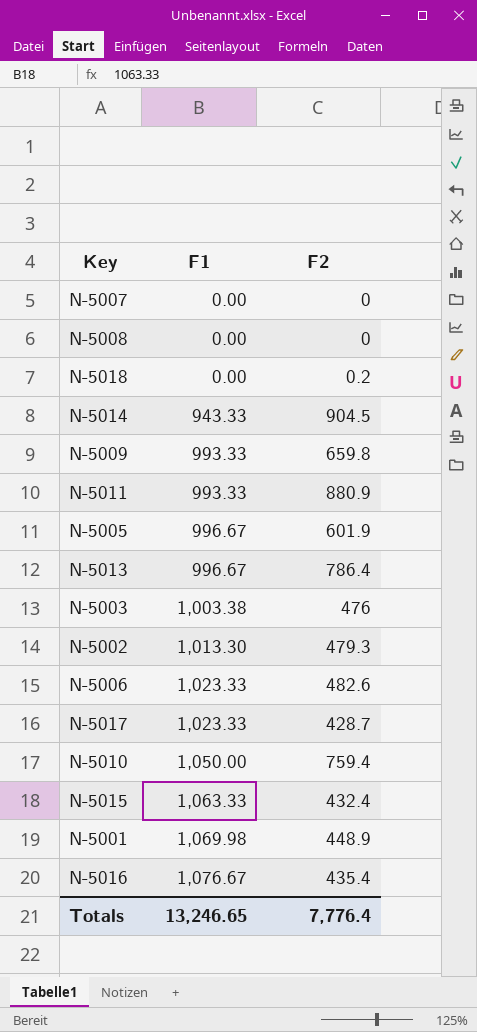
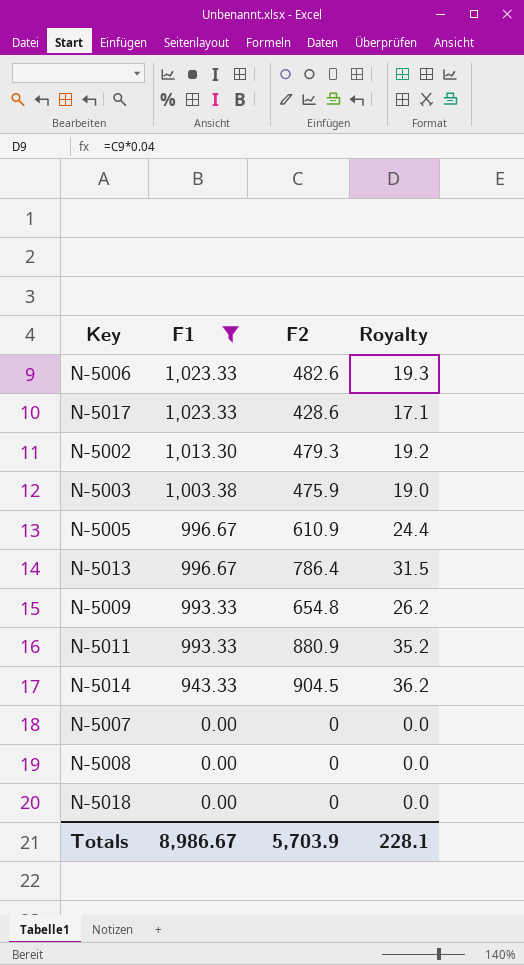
filter: none -> F1 <= 1,023.33
row order: F1 ascending -> F1 descending
column Royalty | formula: none -> [F2] * 0.04
N-5017 | F2: 428.7 -> 428.6
N-5003 | F2: 476 -> 475.9
N-5005 | F2: 601.9 -> 610.9
N-5009 | F2: 659.8 -> 654.8
N-5018 | F2: 0.2 -> 0
Totals | F1: 13,246.65 -> 8,986.67
Totals | F2: 7,776.4 -> 5,703.9

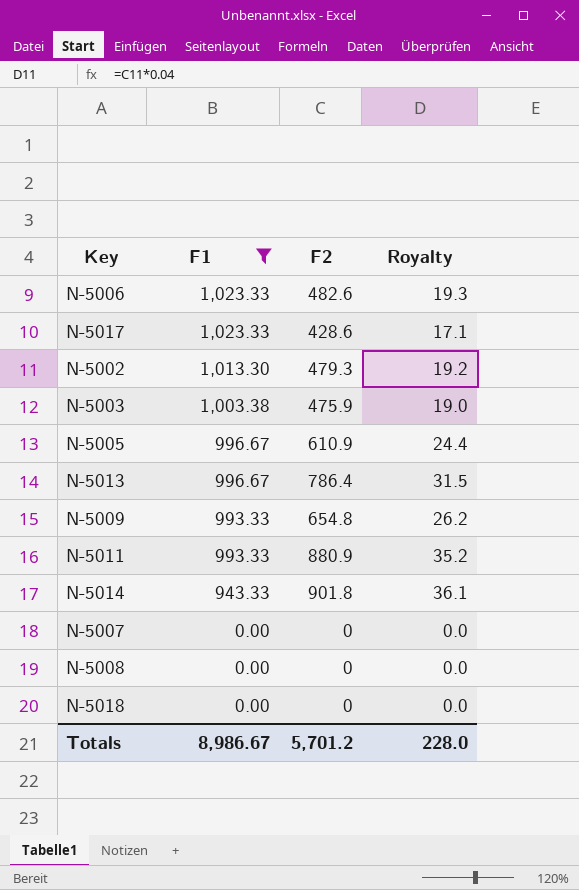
N-5014 | F2: 904.5 -> 901.8
N-5014 | Royalty: 36.2 -> 36.1
Totals | F2: 5,703.9 -> 5,701.2
Totals | Royalty: 228.1 -> 228.0

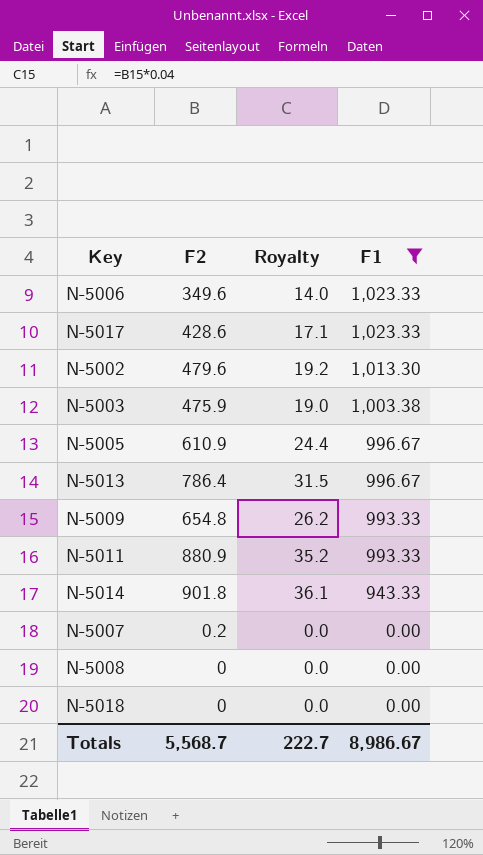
column F1 | position: 2 -> 4
N-5006 | F2: 482.6 -> 349.6
N-5006 | Royalty: 19.3 -> 14.0
N-5002 | F2: 479.3 -> 479.6
N-5007 | F2: 0 -> 0.2
Totals | F2: 5,701.2 -> 5,568.7
Totals | Royalty: 228.0 -> 222.7

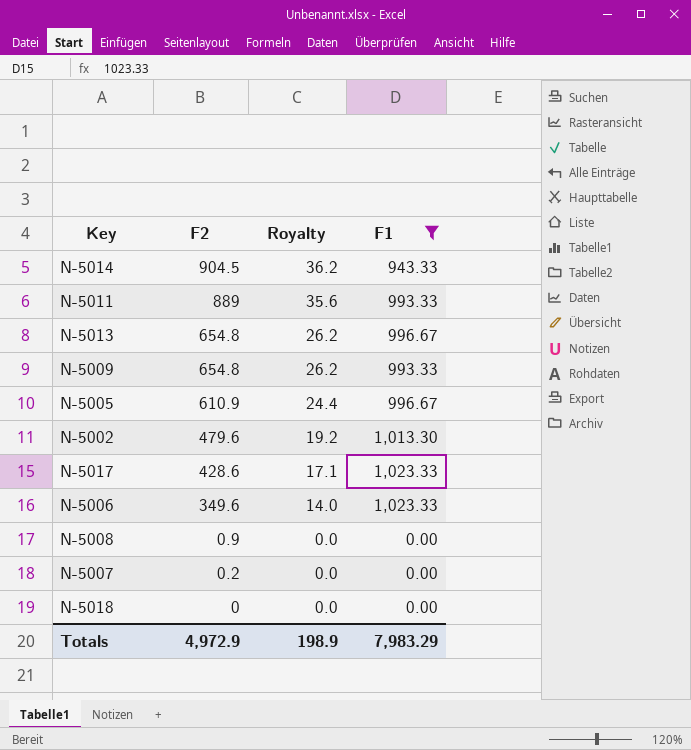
row order: F1 descending -> F2 descending
row N-5003: 475.9 | 19.0 | 1,003.38 -> none
N-5014 | F2: 901.8 -> 904.5
N-5014 | Royalty: 36.1 -> 36.2
N-5011 | F2: 880.9 -> 889
N-5011 | Royalty: 35.2 -> 35.6
N-5013 | F2: 786.4 -> 654.8
N-5013 | Royalty: 31.5 -> 26.2
N-5008 | F2: 0 -> 0.9
Totals | F2: 5,568.7 -> 4,972.9
Totals | Royalty: 222.7 -> 198.9
Totals | F1: 8,986.67 -> 7,983.29

